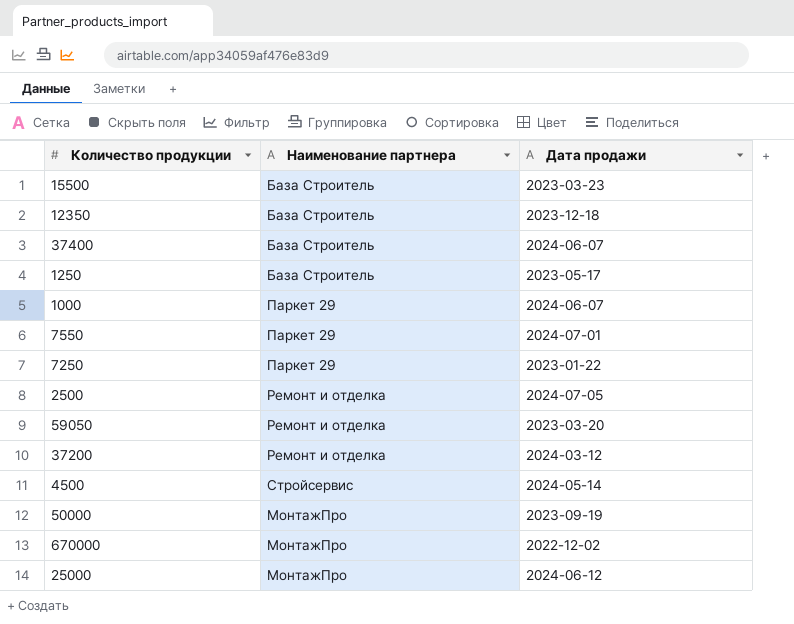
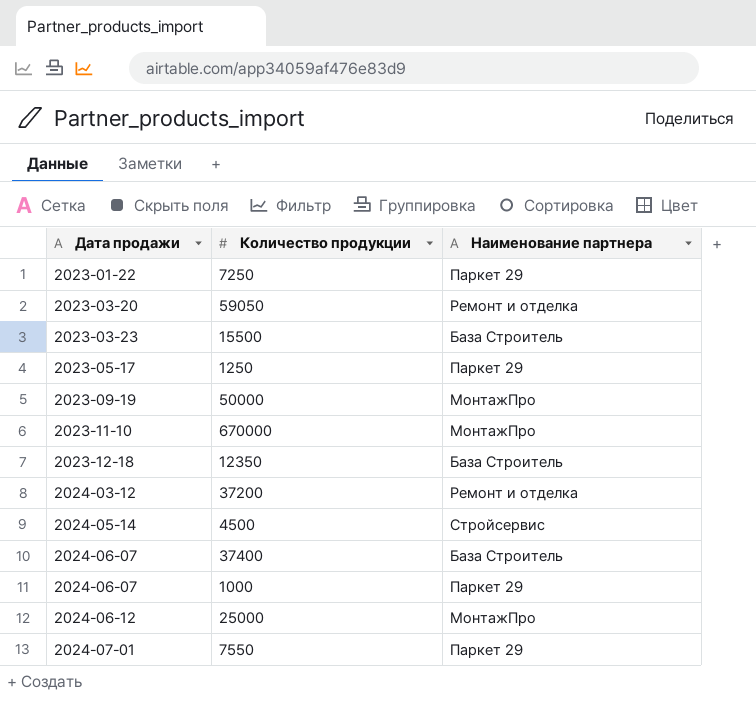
row order: none -> Дата продажи ascending
column Дата продажи | position: 3 -> 1
row 2500: Ремонт и отделка | 2024-07-05 -> none
1250 | Наименование партнера: База Строитель -> Паркет 29
670000 | Дата продажи: 2022-12-02 -> 2023-11-10

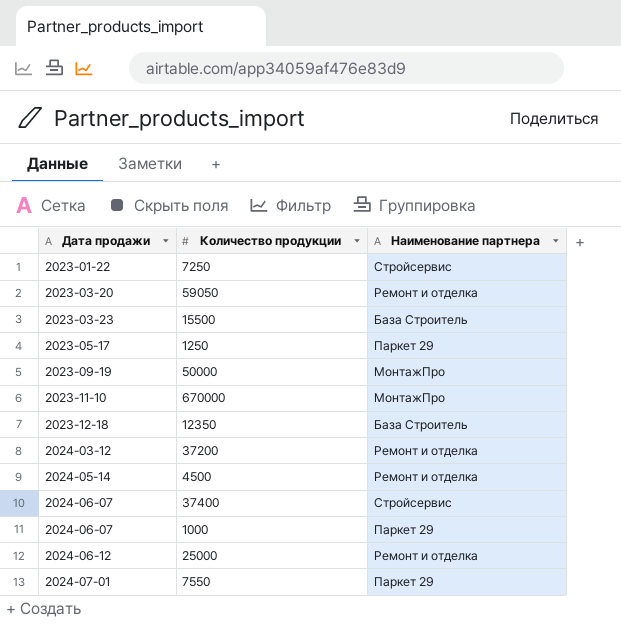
7250 | Наименование партнера: Паркет 29 -> Стройсервис
4500 | Наименование партнера: Стройсервис -> Ремонт и отделка
37400 | Наименование партнера: База Строитель -> Стройсервис
25000 | Наименование партнера: МонтажПро -> Ремонт и отделка

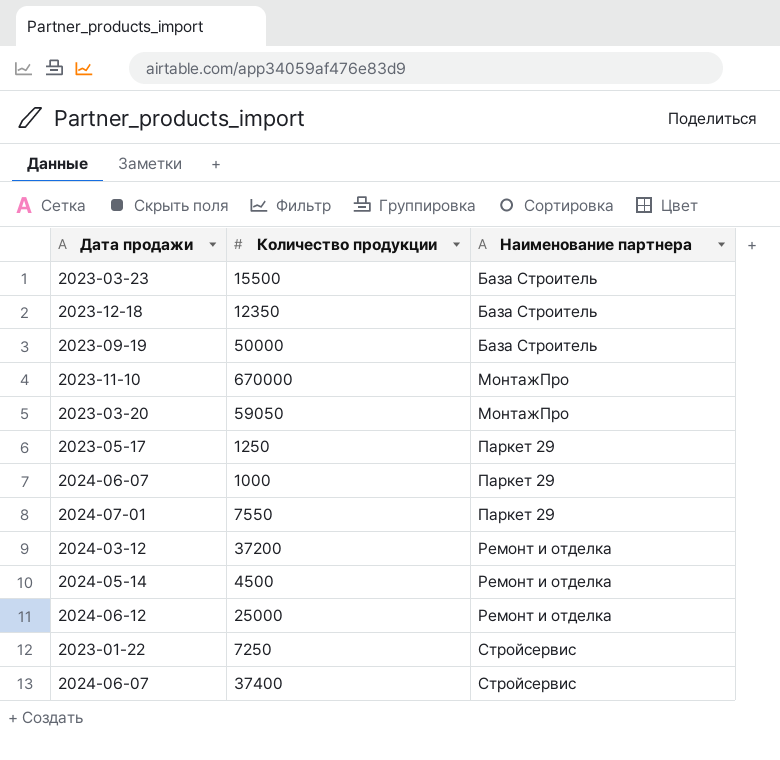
row order: Дата продажи ascending -> Наименование партнера ascending
50000 | Наименование партнера: МонтажПро -> База Строитель
59050 | Наименование партнера: Ремонт и отделка -> МонтажПро

